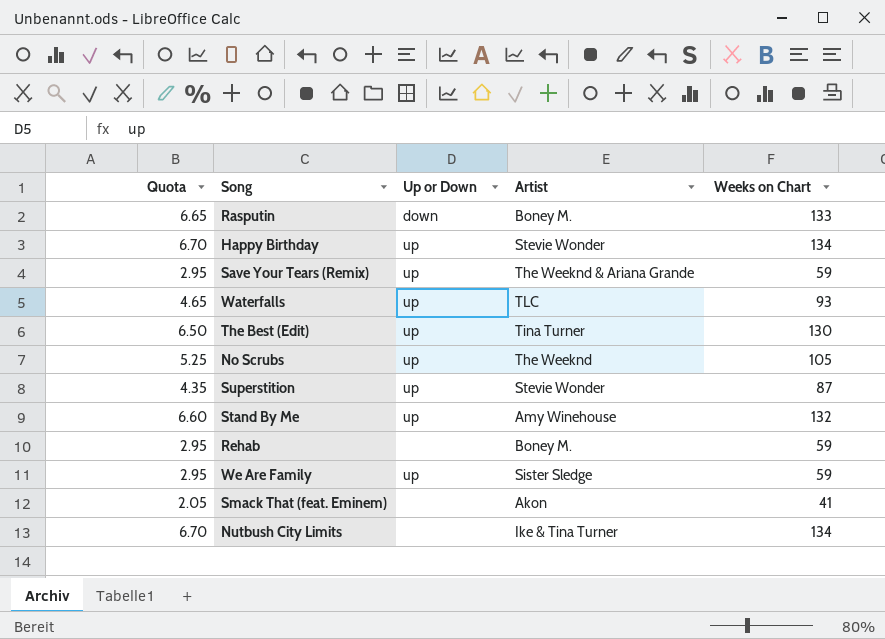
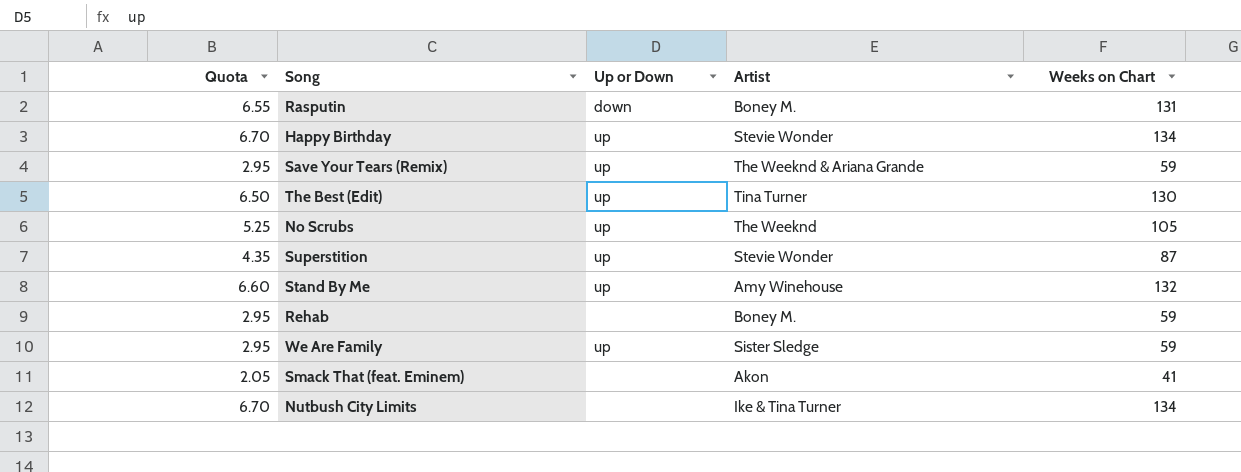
row Waterfalls: 4.65 | up | TLC | 93 -> none
Rasputin | Quota: 6.65 -> 6.55
Rasputin | Weeks on Chart: 133 -> 131

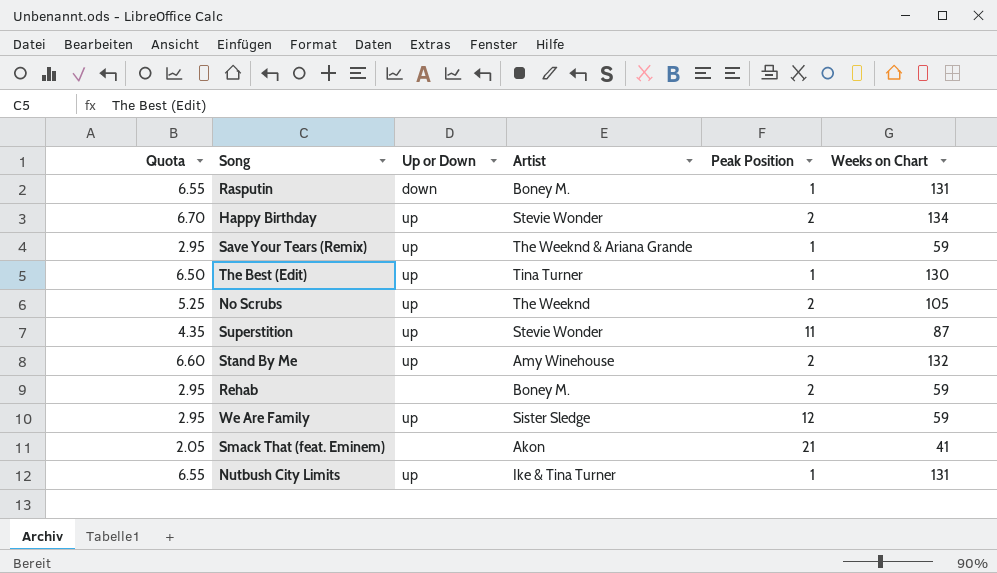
column Peak Position | position: none -> 5
Nutbush City Limits | Quota: 6.70 -> 6.55
Nutbush City Limits | Up or Down: none -> up
Nutbush City Limits | Weeks on Chart: 134 -> 131

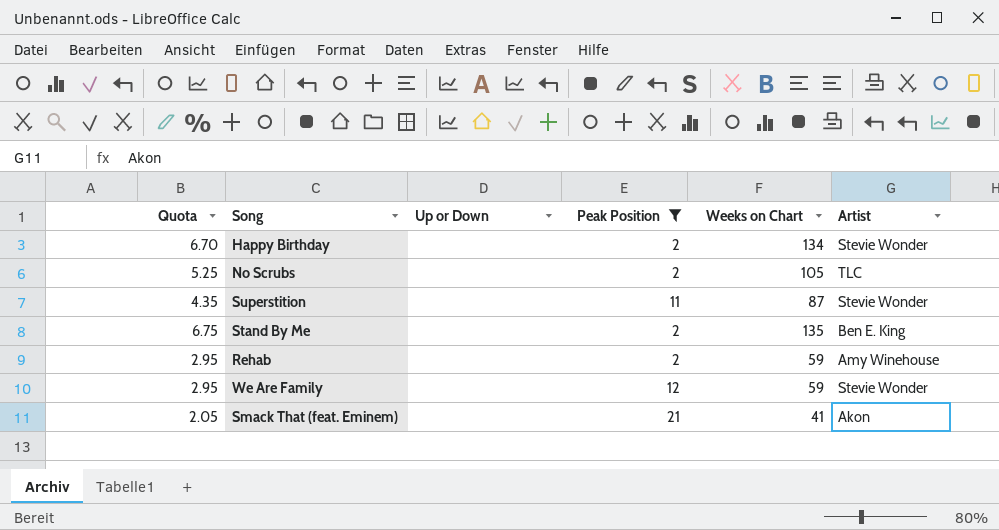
filter: none -> Peak Position != 1
column Artist | position: 4 -> 6
Happy Birthday | Up or Down: up -> none
No Scrubs | Up or Down: up -> none
No Scrubs | Artist: The Weeknd -> TLC
Superstition | Up or Down: up -> none
Stand By Me | Quota: 6.60 -> 6.75
Stand By Me | Up or Down: up -> none
Stand By Me | Weeks on Chart: 132 -> 135
Stand By Me | Artist: Amy Winehouse -> Ben E. King
Rehab | Artist: Boney M. -> Amy Winehouse
We Are Family | Up or Down: up -> none
We Are Family | Artist: Sister Sledge -> Stevie Wonder

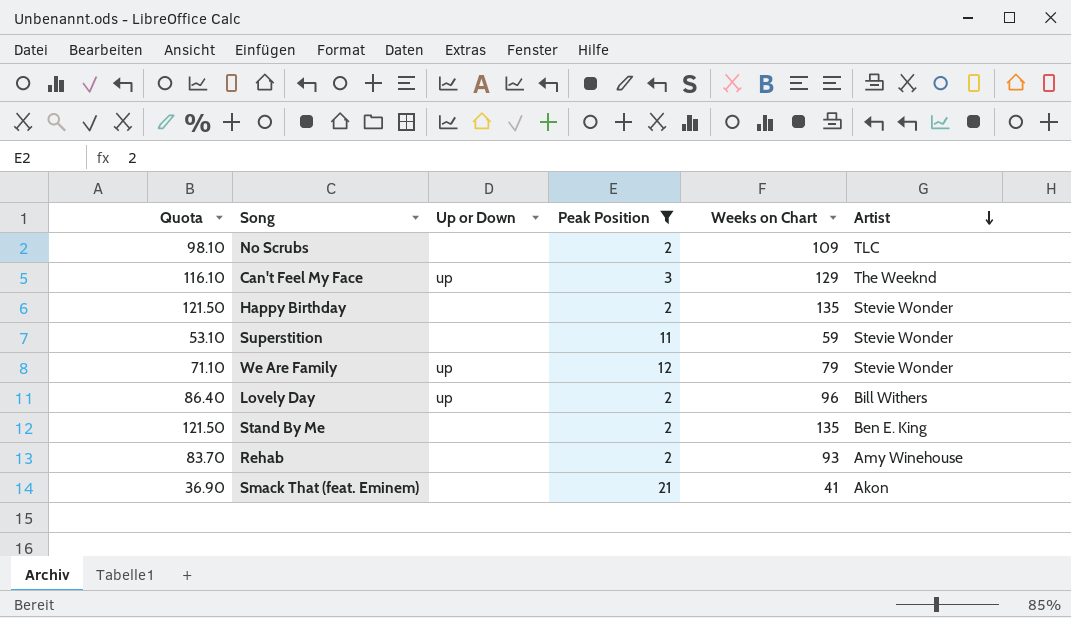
row order: none -> Artist descending
column Quota | formula: [Weeks on Chart] * 0.05 -> [Weeks on Chart] * 0.9
No Scrubs | Weeks on Chart: 105 -> 109
row Can't Feel My Face: none -> 116.10 | up | 3 | 129 | The Weeknd
Happy Birthday | Weeks on Chart: 134 -> 135
Superstition | Weeks on Chart: 87 -> 59
We Are Family | Up or Down: none -> up
We Are Family | Weeks on Chart: 59 -> 79
row Lovely Day: none -> 86.40 | up | 2 | 96 | Bill Withers
Rehab | Weeks on Chart: 59 -> 93

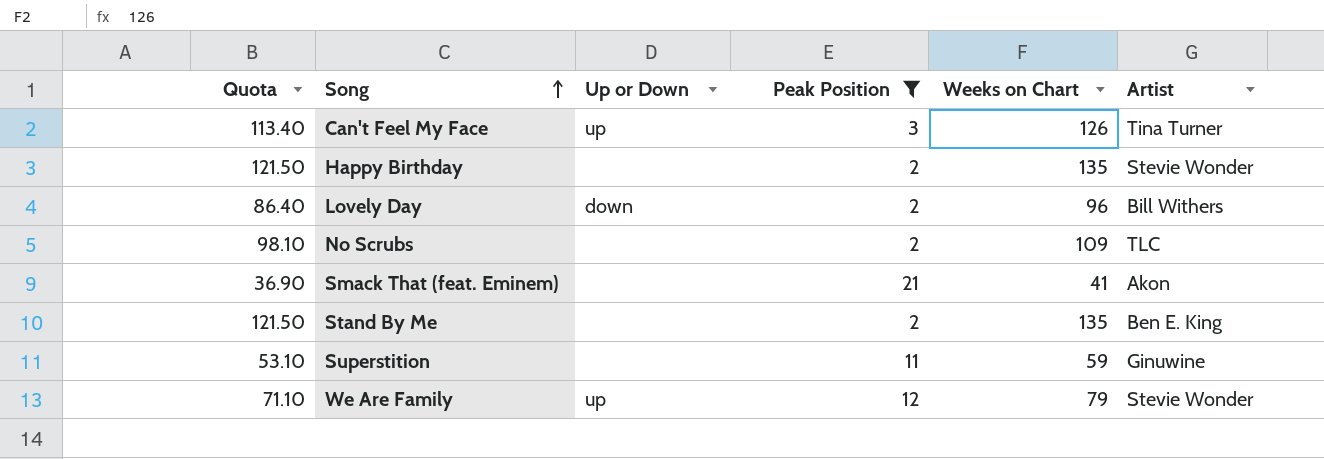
row order: Artist descending -> Song ascending
row Rehab: 83.70 | none | 2 | 93 | Amy Winehouse -> none
Can't Feel My Face | Quota: 116.10 -> 113.40
Can't Feel My Face | Weeks on Chart: 129 -> 126
Can't Feel My Face | Artist: The Weeknd -> Tina Turner
Lovely Day | Up or Down: up -> down
Superstition | Artist: Stevie Wonder -> Ginuwine

